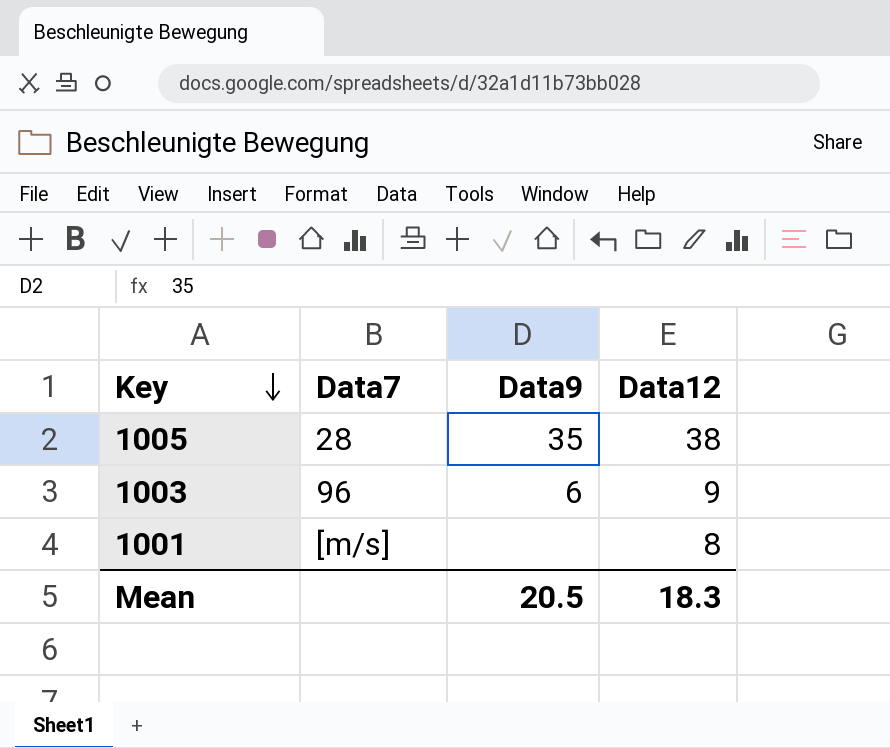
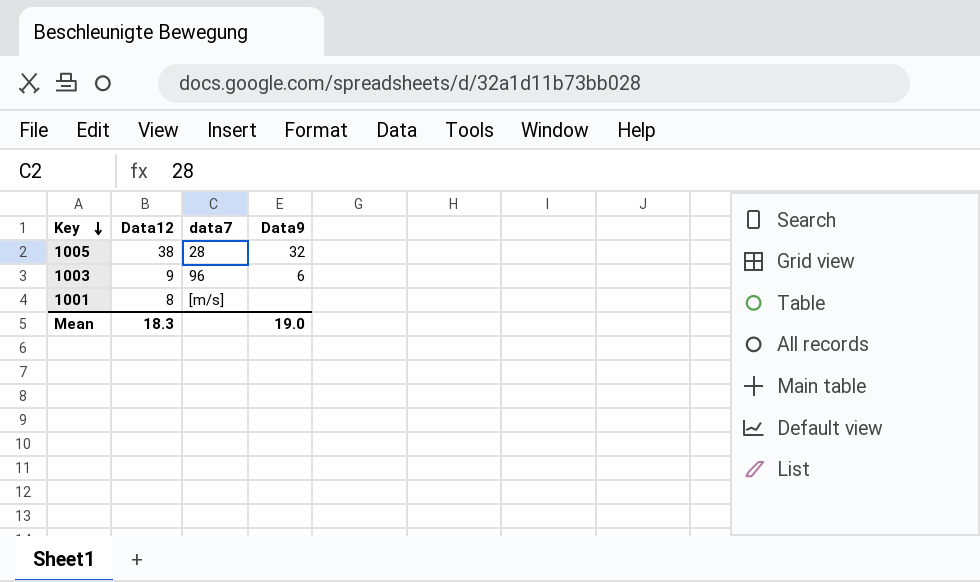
column Data12 | position: 4 -> 2
column name: Data7 -> data7
1005 | Data9: 35 -> 32
Mean | Data9: 20.5 -> 19.0

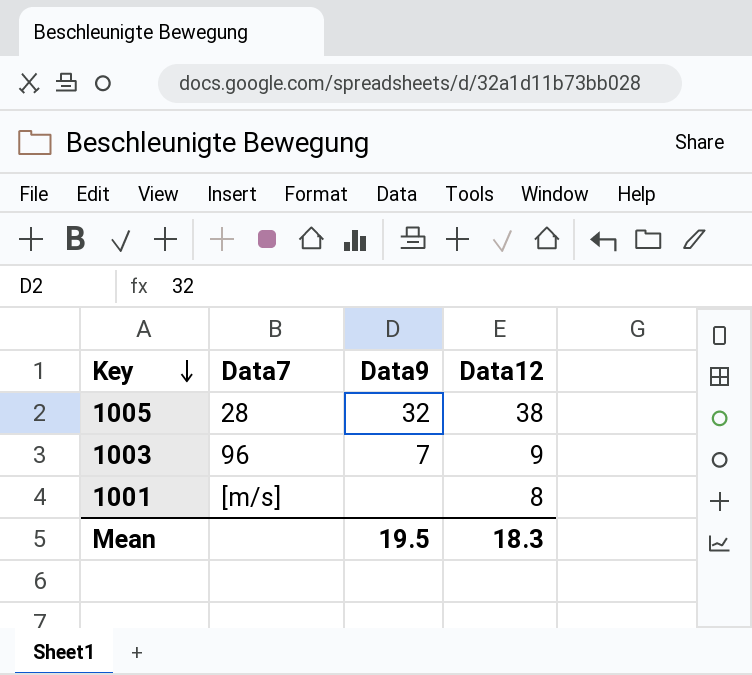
column name: data7 -> Data7
column Data12 | position: 2 -> 4
1003 | Data9: 6 -> 7
Mean | Data9: 19.0 -> 19.5

